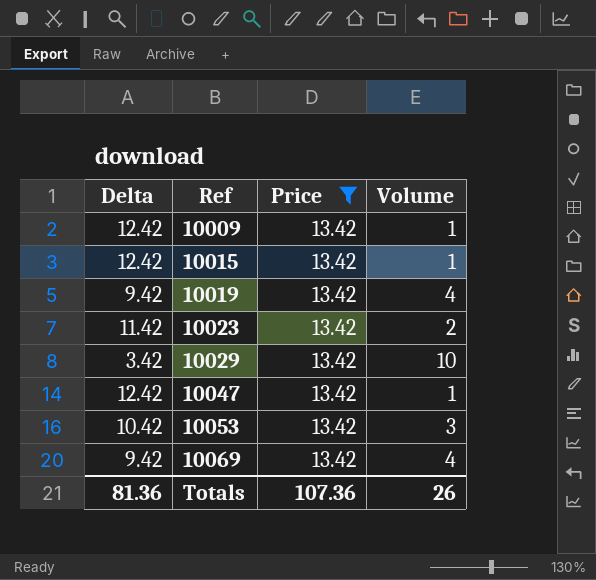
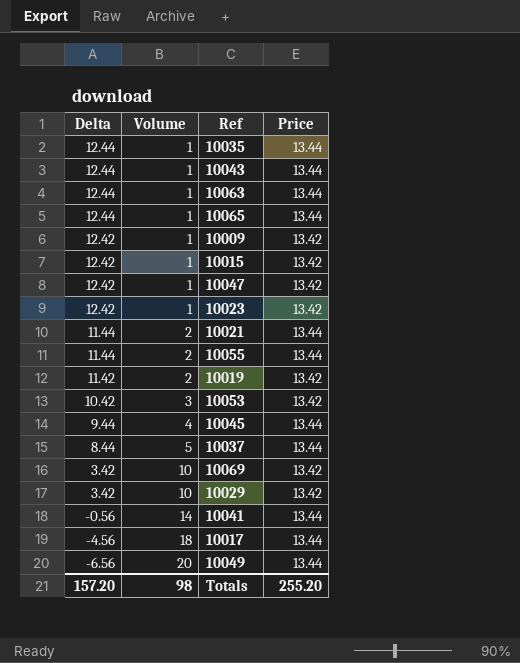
filter: Price = 13.42 -> none
row order: Ref ascending -> Delta descending
column Volume | position: 4 -> 2
10023 | Delta: 11.42 -> 12.42
10023 | Volume: 2 -> 1
10019 | Delta: 9.42 -> 11.42
10019 | Volume: 4 -> 2
10069 | Delta: 9.42 -> 3.42
10069 | Volume: 4 -> 10
Totals | Delta: 81.36 -> 157.20
Totals | Volume: 26 -> 98
Totals | Price: 107.36 -> 255.20

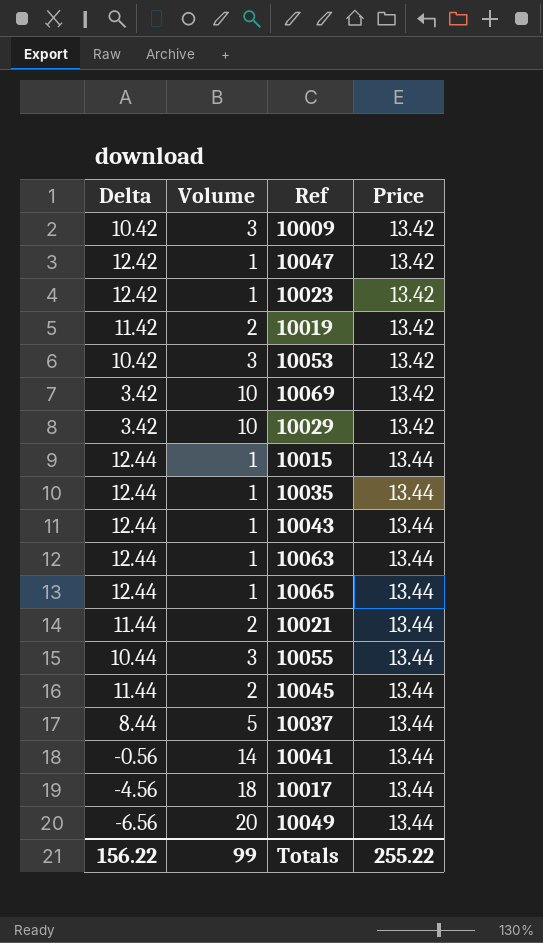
row order: Delta descending -> Price ascending
10009 | Delta: 12.42 -> 10.42
10009 | Volume: 1 -> 3
10015 | Delta: 12.42 -> 12.44
10015 | Price: 13.42 -> 13.44
10055 | Delta: 11.44 -> 10.44
10055 | Volume: 2 -> 3
10045 | Delta: 9.44 -> 11.44
10045 | Volume: 4 -> 2
Totals | Delta: 157.20 -> 156.22
Totals | Volume: 98 -> 99
Totals | Price: 255.20 -> 255.22

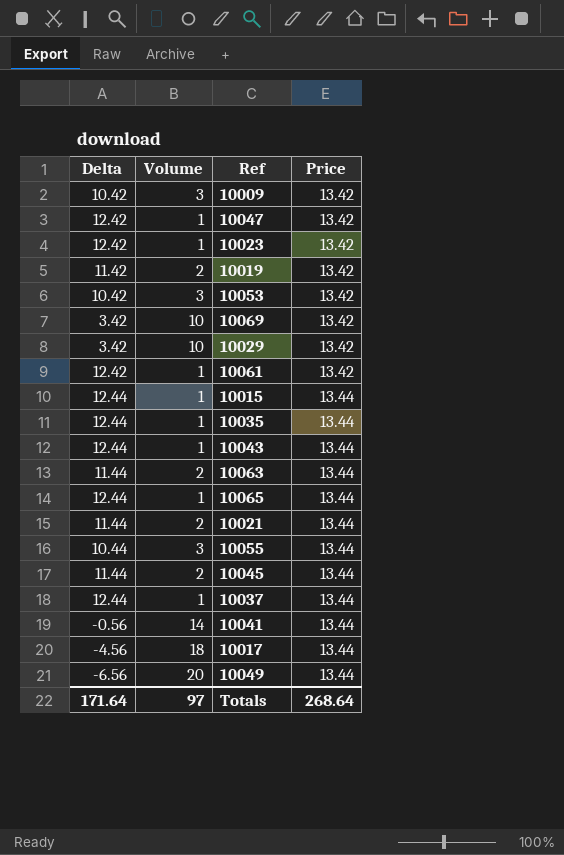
row 10061: none -> 12.42 | 1 | 13.42
10063 | Delta: 12.44 -> 11.44
10063 | Volume: 1 -> 2
10037 | Delta: 8.44 -> 12.44
10037 | Volume: 5 -> 1
Totals | Delta: 156.22 -> 171.64
Totals | Volume: 99 -> 97
Totals | Price: 255.22 -> 268.64

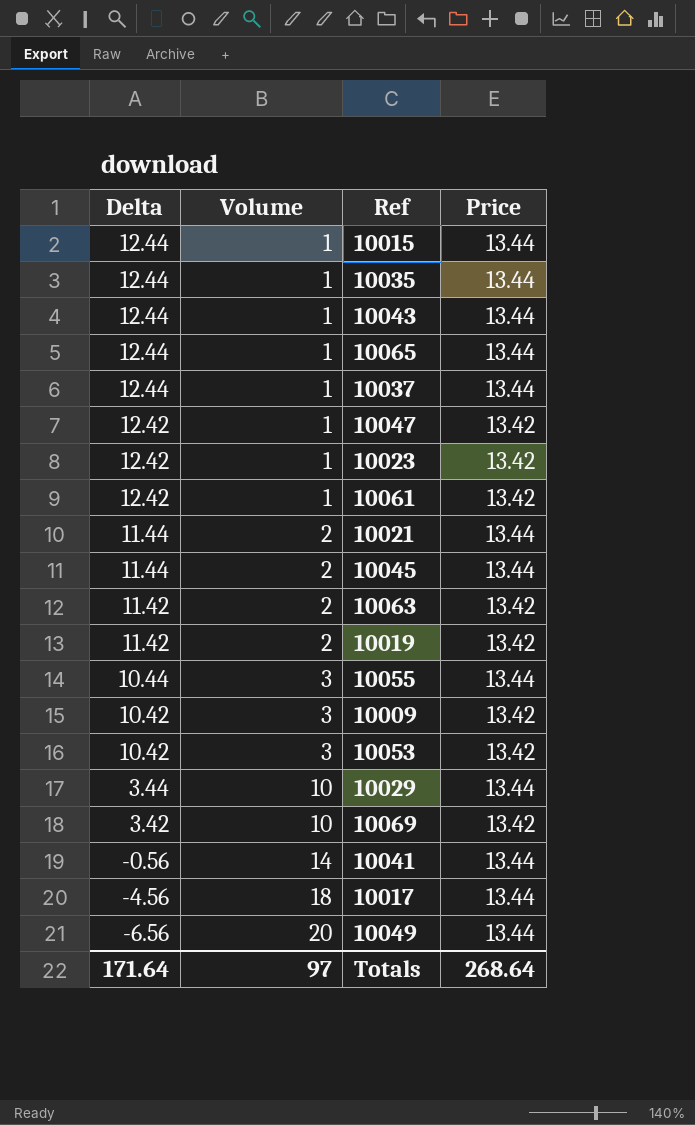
row order: Price ascending -> Delta descending
10063 | Delta: 11.44 -> 11.42
10063 | Price: 13.44 -> 13.42
10029 | Delta: 3.42 -> 3.44
10029 | Price: 13.42 -> 13.44

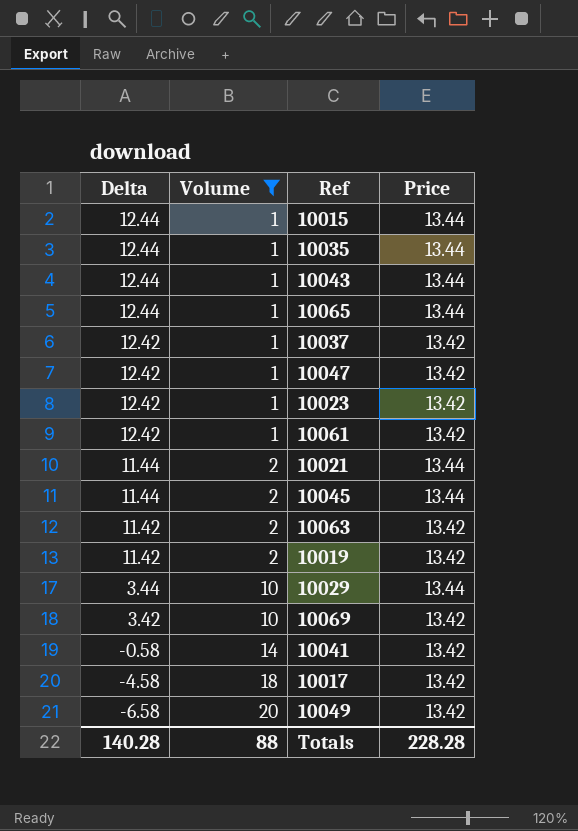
filter: none -> Volume != 3
10037 | Delta: 12.44 -> 12.42
10037 | Price: 13.44 -> 13.42
10041 | Delta: -0.56 -> -0.58
10041 | Price: 13.44 -> 13.42
10017 | Delta: -4.56 -> -4.58
10017 | Price: 13.44 -> 13.42
10049 | Delta: -6.56 -> -6.58
10049 | Price: 13.44 -> 13.42
Totals | Delta: 171.64 -> 140.28
Totals | Volume: 97 -> 88
Totals | Price: 268.64 -> 228.28

